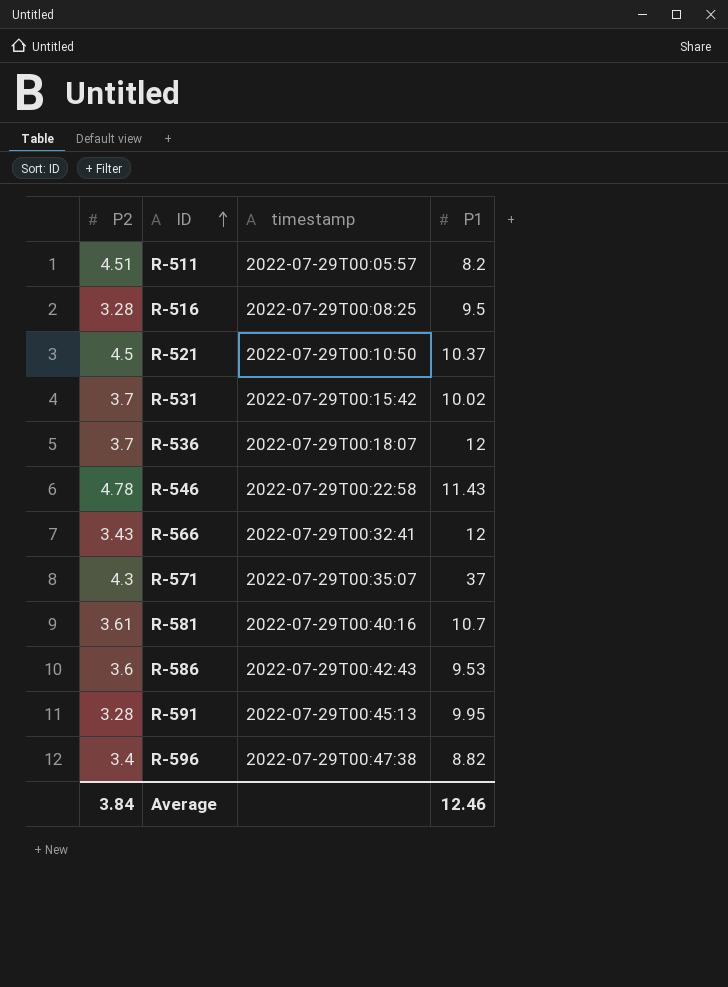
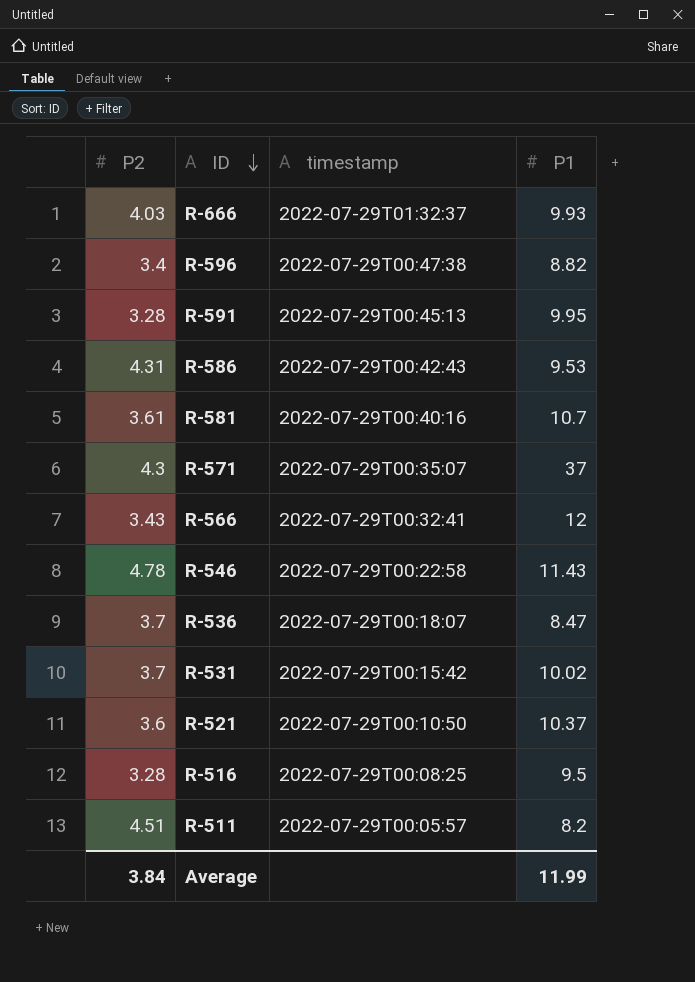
row order: ID ascending -> ID descending
row R-666: none -> 4.03 | 2022-07-29T01:32:37 | 9.93
R-586 | P2: 3.6 -> 4.31
R-536 | P1: 12 -> 8.47
R-521 | P2: 4.5 -> 3.6
Average | P1: 12.46 -> 11.99

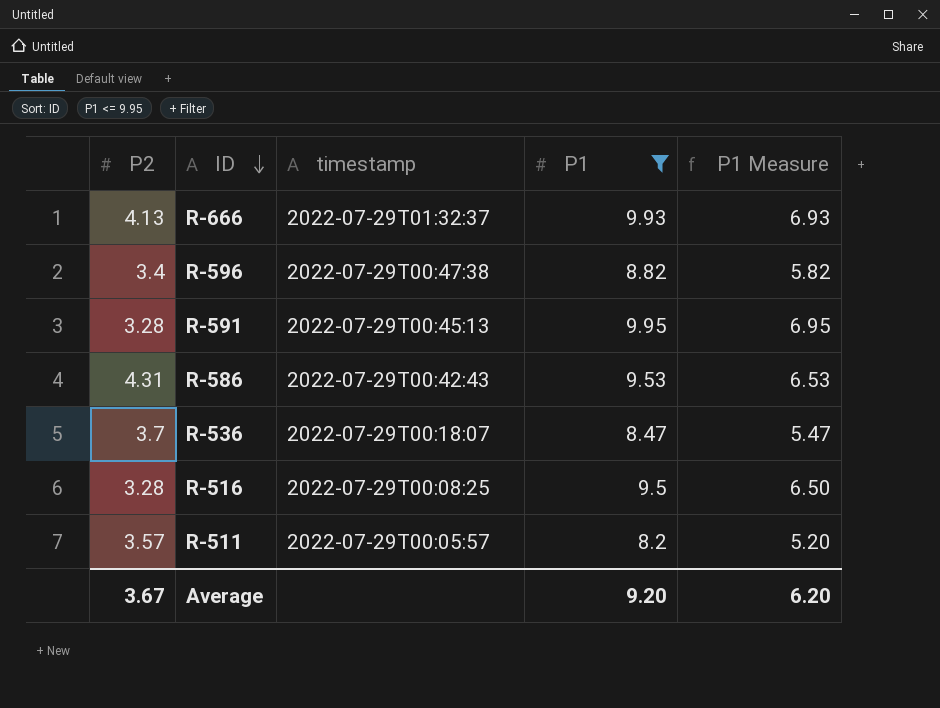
filter: none -> P1 <= 9.95
column P1 Measure | formula: none -> [P1] - 3
R-666 | P2: 4.03 -> 4.13
R-511 | P2: 4.51 -> 3.57
Average | P2: 3.84 -> 3.67
Average | P1: 11.99 -> 9.20

